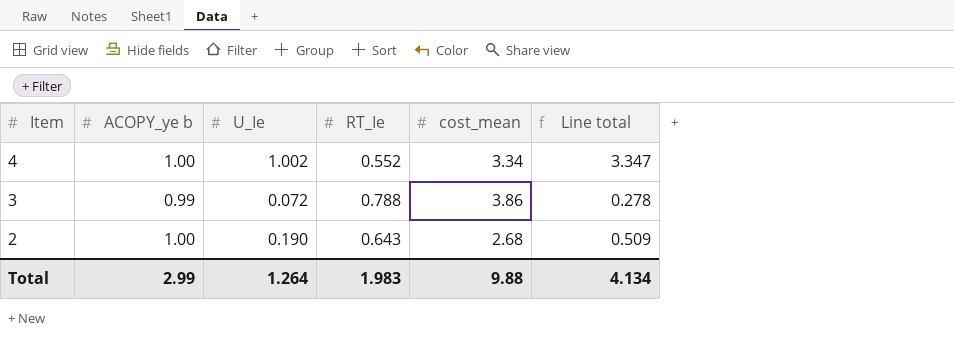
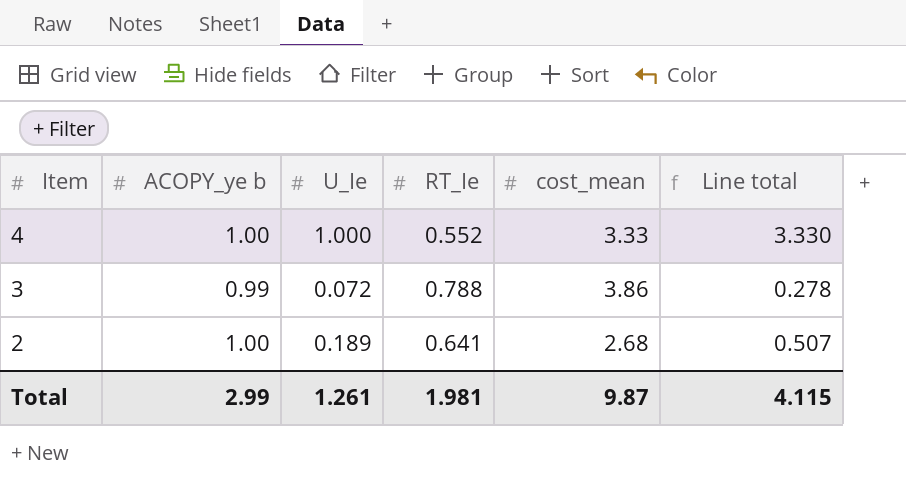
4 | U_Ie: 1.002 -> 1.000
4 | cost_mean: 3.34 -> 3.33
4 | Line total: 3.347 -> 3.330
2 | U_Ie: 0.190 -> 0.189
2 | RT_Ie: 0.643 -> 0.641
2 | Line total: 0.509 -> 0.507
Total | U_Ie: 1.264 -> 1.261
Total | RT_Ie: 1.983 -> 1.981
Total | cost_mean: 9.88 -> 9.87
Total | Line total: 4.134 -> 4.115

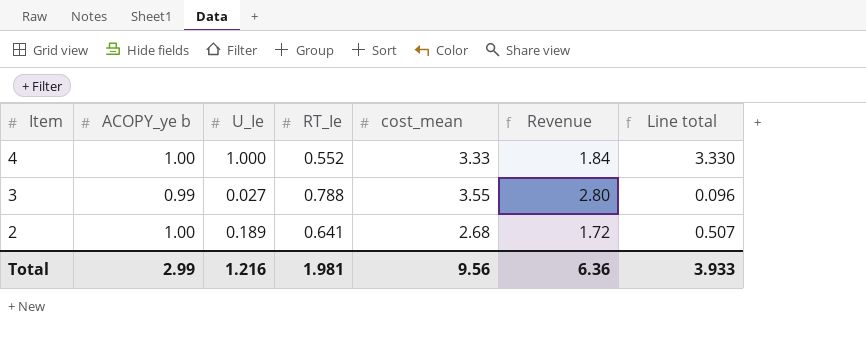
column Revenue | formula: none -> [RT_Ie] * [cost_mean]
3 | U_Ie: 0.072 -> 0.027
3 | cost_mean: 3.86 -> 3.55
3 | Line total: 0.278 -> 0.096
Total | U_Ie: 1.261 -> 1.216
Total | cost_mean: 9.87 -> 9.56
Total | Line total: 4.115 -> 3.933

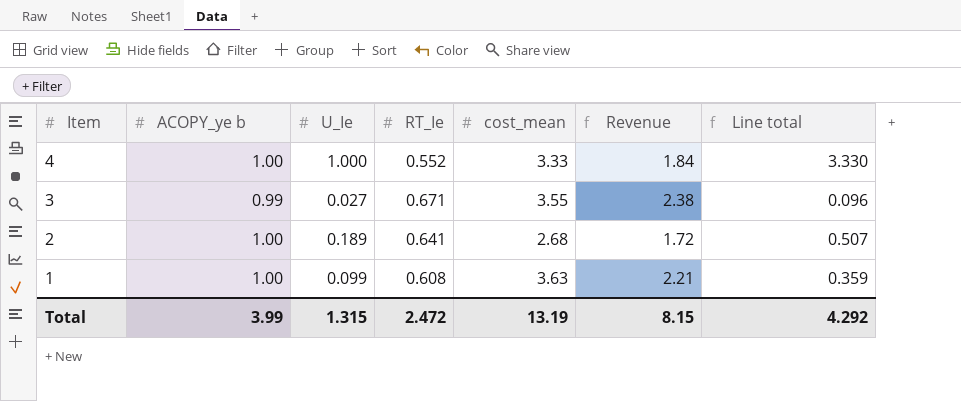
3 | RT_Ie: 0.788 -> 0.671
3 | Revenue: 2.80 -> 2.38
row 1: none -> 1.00 | 0.099 | 0.608 | 3.63 | 2.21 | 0.359
Total | ACOPY_ye b: 2.99 -> 3.99
Total | U_Ie: 1.216 -> 1.315
Total | RT_Ie: 1.981 -> 2.472
Total | cost_mean: 9.56 -> 13.19
Total | Revenue: 6.36 -> 8.15
Total | Line total: 3.933 -> 4.292

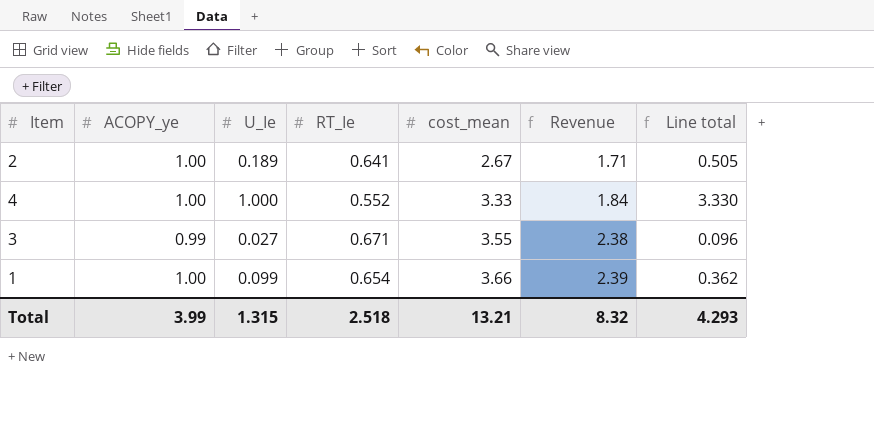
row order: Item descending -> cost_mean ascending
column name: ACOPY_ye b -> ACOPY_ye
2 | cost_mean: 2.68 -> 2.67
2 | Revenue: 1.72 -> 1.71
2 | Line total: 0.507 -> 0.505
1 | RT_Ie: 0.608 -> 0.654
1 | cost_mean: 3.63 -> 3.66
1 | Revenue: 2.21 -> 2.39
1 | Line total: 0.359 -> 0.362
Total | RT_Ie: 2.472 -> 2.518
Total | cost_mean: 13.19 -> 13.21
Total | Revenue: 8.15 -> 8.32
Total | Line total: 4.292 -> 4.293

